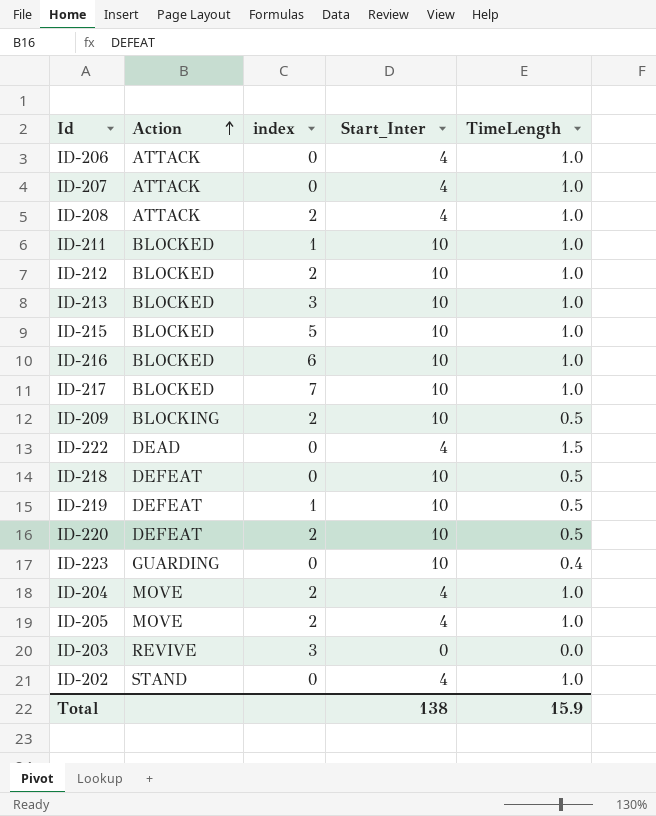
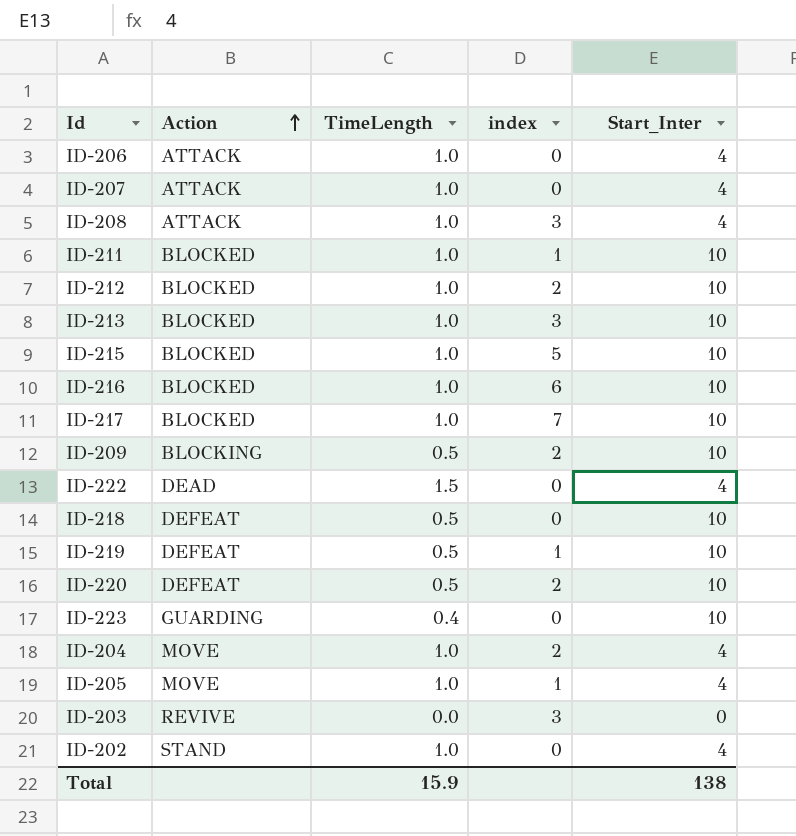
column TimeLength | position: 5 -> 3
ID-208 | index: 2 -> 3
ID-205 | index: 2 -> 1

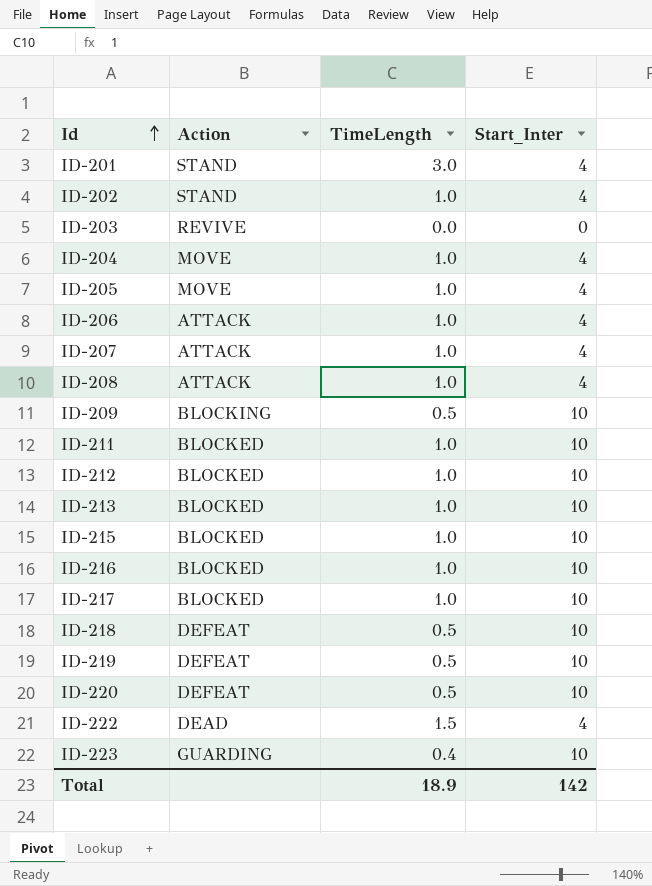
row order: Action ascending -> Id ascending
column index | position: 4 -> none
row ID-201: none -> STAND | 3.0 | 4
Total | TimeLength: 15.9 -> 18.9
Total | Start_Inter: 138 -> 142

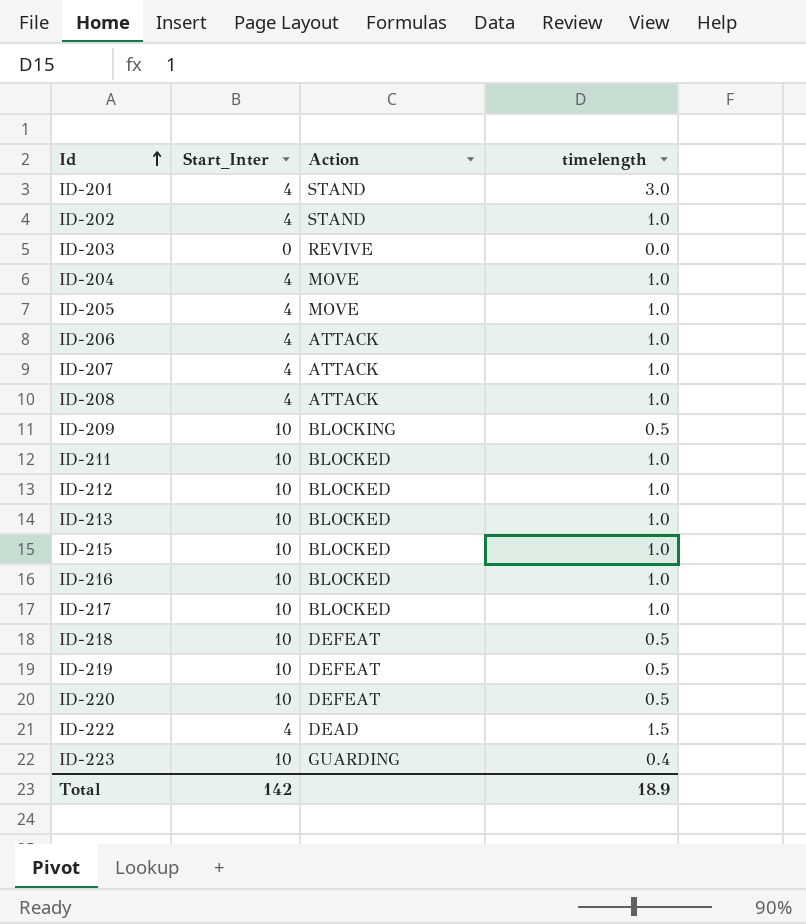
column Start_Inter | position: 4 -> 2
column name: TimeLength -> timelength

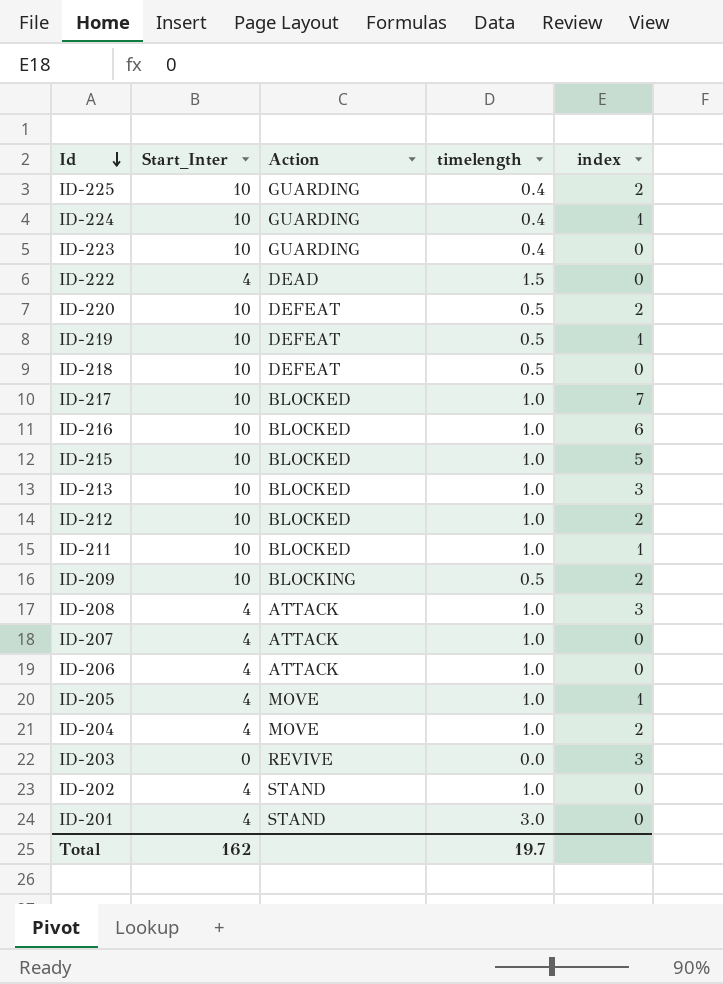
row order: Id ascending -> Id descending
column index | position: none -> 5
row ID-225: none -> 10 | GUARDING | 0.4 | 2
row ID-224: none -> 10 | GUARDING | 0.4 | 1
Total | Start_Inter: 142 -> 162
Total | timelength: 18.9 -> 19.7

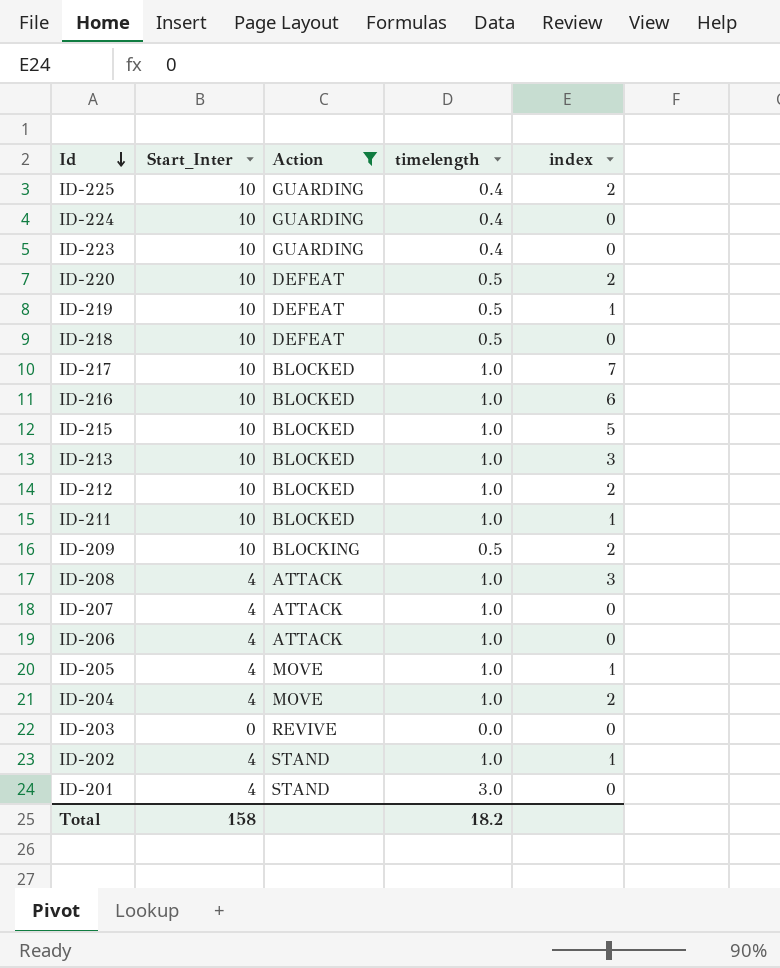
filter: none -> Action != DEAD
ID-224 | index: 1 -> 0
ID-203 | index: 3 -> 0
ID-202 | index: 0 -> 1
Total | Start_Inter: 162 -> 158
Total | timelength: 19.7 -> 18.2

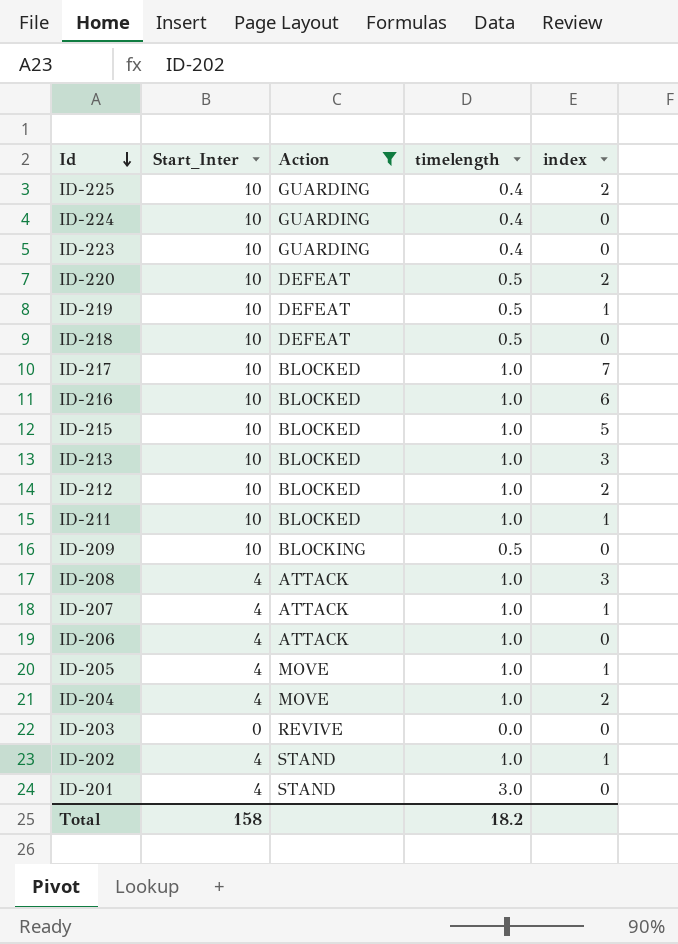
ID-209 | index: 2 -> 0
ID-207 | index: 0 -> 1

